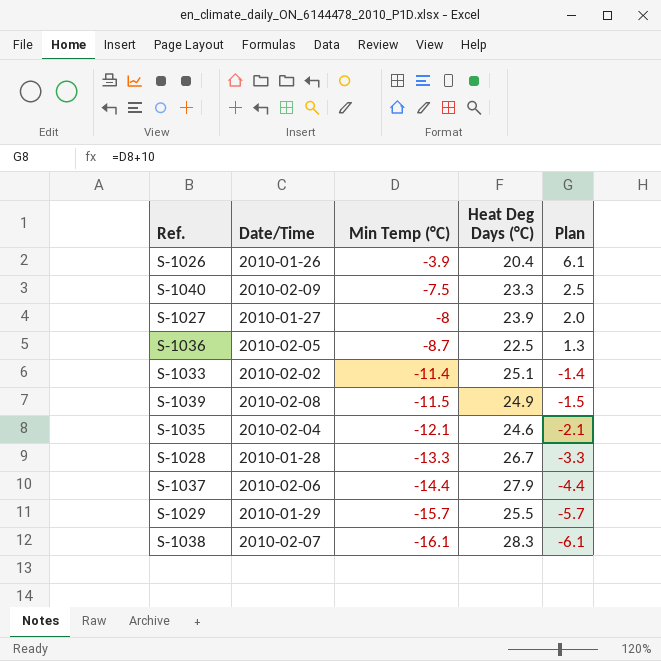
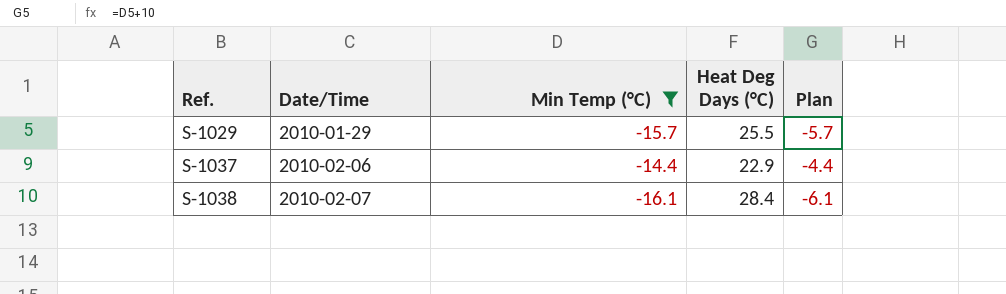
filter: none -> Min Temp (°C) <= -14.4
row order: Min Temp (°C) descending -> Ref. ascending
S-1037 | Heat Deg Days (°C): 27.9 -> 22.9
S-1038 | Heat Deg Days (°C): 28.3 -> 28.4

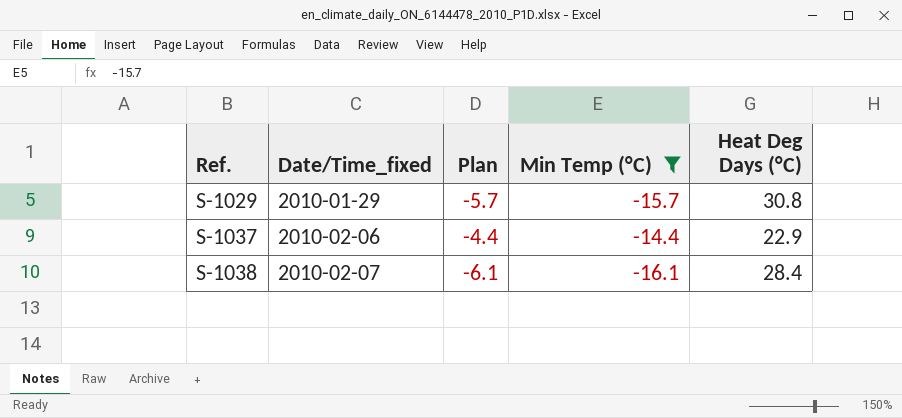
column name: Date/Time -> Date/Time_fixed
column Plan | position: 5 -> 3
S-1029 | Heat Deg Days (°C): 25.5 -> 30.8

